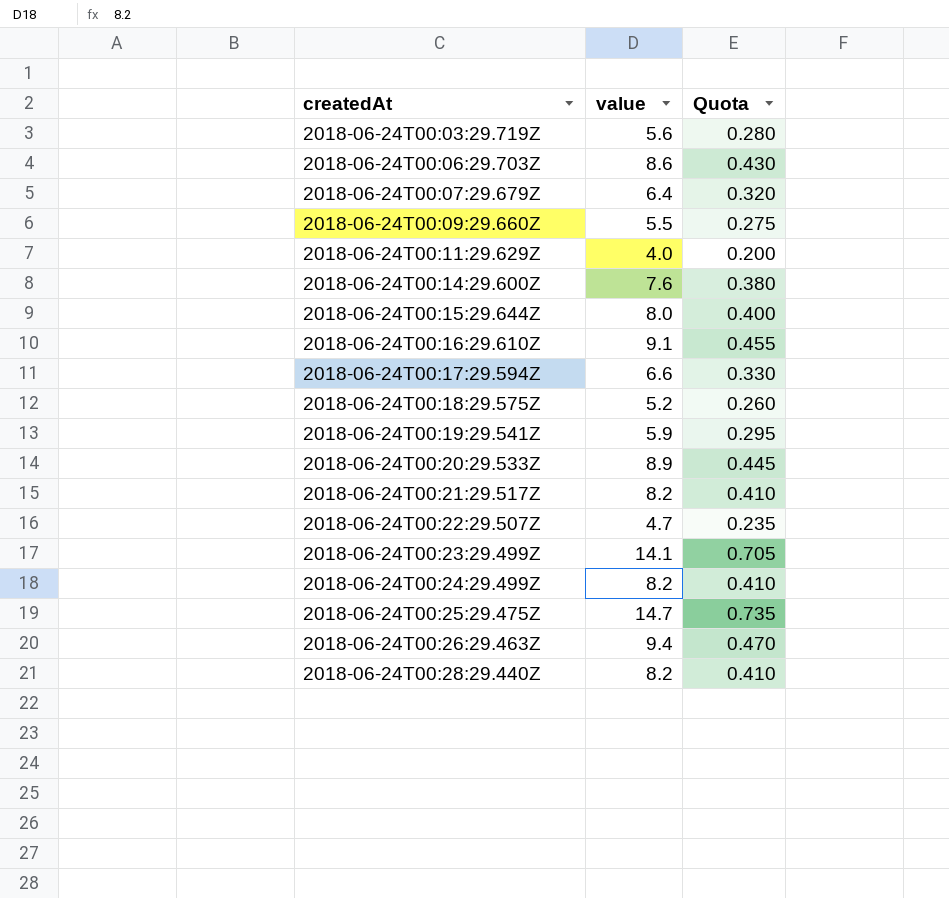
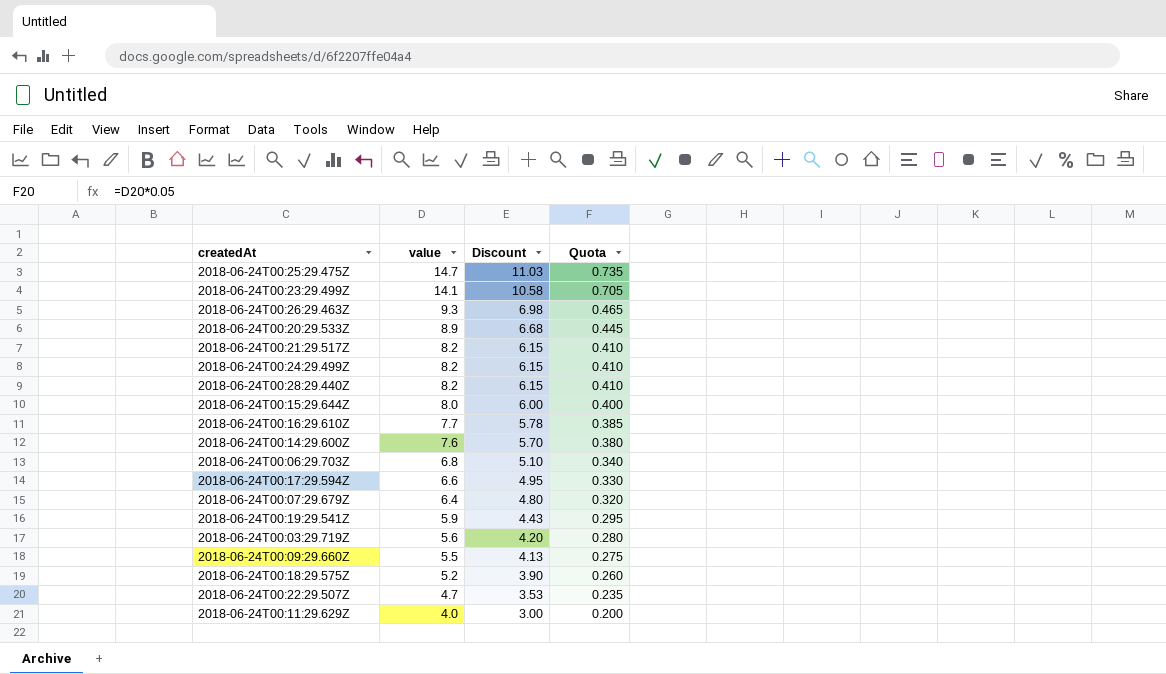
row order: createdAt ascending -> value descending
column Discount | formula: none -> [value] * 0.75
2018-06-24T00:26:29.463Z | value: 9.4 -> 9.3
2018-06-24T00:26:29.463Z | Quota: 0.470 -> 0.465
2018-06-24T00:16:29.610Z | value: 9.1 -> 7.7
2018-06-24T00:16:29.610Z | Quota: 0.455 -> 0.385
2018-06-24T00:06:29.703Z | value: 8.6 -> 6.8
2018-06-24T00:06:29.703Z | Quota: 0.430 -> 0.340

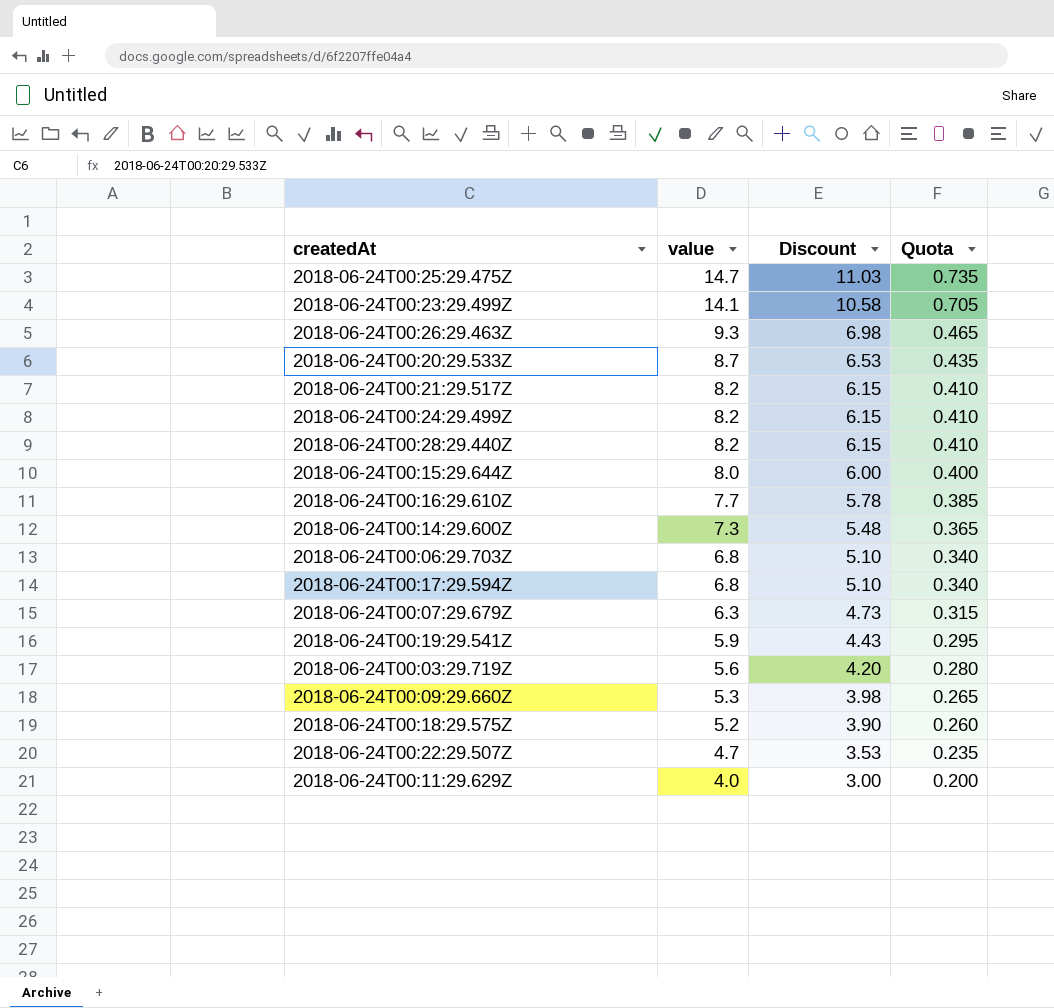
2018-06-24T00:20:29.533Z | value: 8.9 -> 8.7
2018-06-24T00:20:29.533Z | Discount: 6.68 -> 6.53
2018-06-24T00:20:29.533Z | Quota: 0.445 -> 0.435
2018-06-24T00:14:29.600Z | value: 7.6 -> 7.3
2018-06-24T00:14:29.600Z | Discount: 5.70 -> 5.48
2018-06-24T00:14:29.600Z | Quota: 0.380 -> 0.365
2018-06-24T00:17:29.594Z | value: 6.6 -> 6.8
2018-06-24T00:17:29.594Z | Discount: 4.95 -> 5.10
2018-06-24T00:17:29.594Z | Quota: 0.330 -> 0.340
2018-06-24T00:07:29.679Z | value: 6.4 -> 6.3
2018-06-24T00:07:29.679Z | Discount: 4.80 -> 4.73
2018-06-24T00:07:29.679Z | Quota: 0.320 -> 0.315
2018-06-24T00:09:29.660Z | value: 5.5 -> 5.3
2018-06-24T00:09:29.660Z | Discount: 4.13 -> 3.98
2018-06-24T00:09:29.660Z | Quota: 0.275 -> 0.265

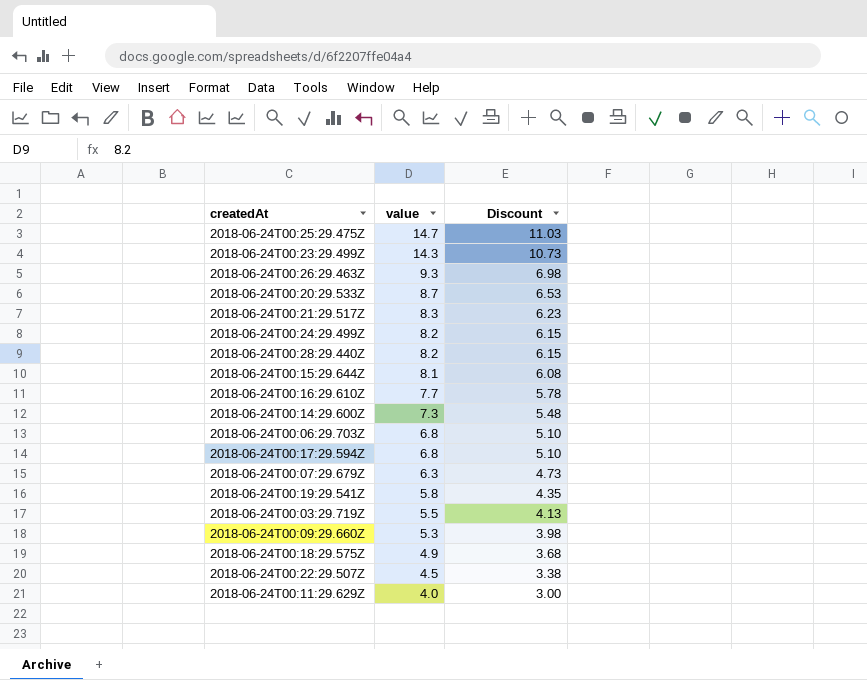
column Quota | formula: [value] * 0.05 -> none
2018-06-24T00:23:29.499Z | value: 14.1 -> 14.3
2018-06-24T00:23:29.499Z | Discount: 10.58 -> 10.73
2018-06-24T00:21:29.517Z | value: 8.2 -> 8.3
2018-06-24T00:21:29.517Z | Discount: 6.15 -> 6.23
2018-06-24T00:15:29.644Z | value: 8.0 -> 8.1
2018-06-24T00:15:29.644Z | Discount: 6.00 -> 6.08
2018-06-24T00:19:29.541Z | value: 5.9 -> 5.8
2018-06-24T00:19:29.541Z | Discount: 4.43 -> 4.35
2018-06-24T00:03:29.719Z | value: 5.6 -> 5.5
2018-06-24T00:03:29.719Z | Discount: 4.20 -> 4.13
2018-06-24T00:18:29.575Z | value: 5.2 -> 4.9
2018-06-24T00:18:29.575Z | Discount: 3.90 -> 3.68
2018-06-24T00:22:29.507Z | value: 4.7 -> 4.5
2018-06-24T00:22:29.507Z | Discount: 3.53 -> 3.38

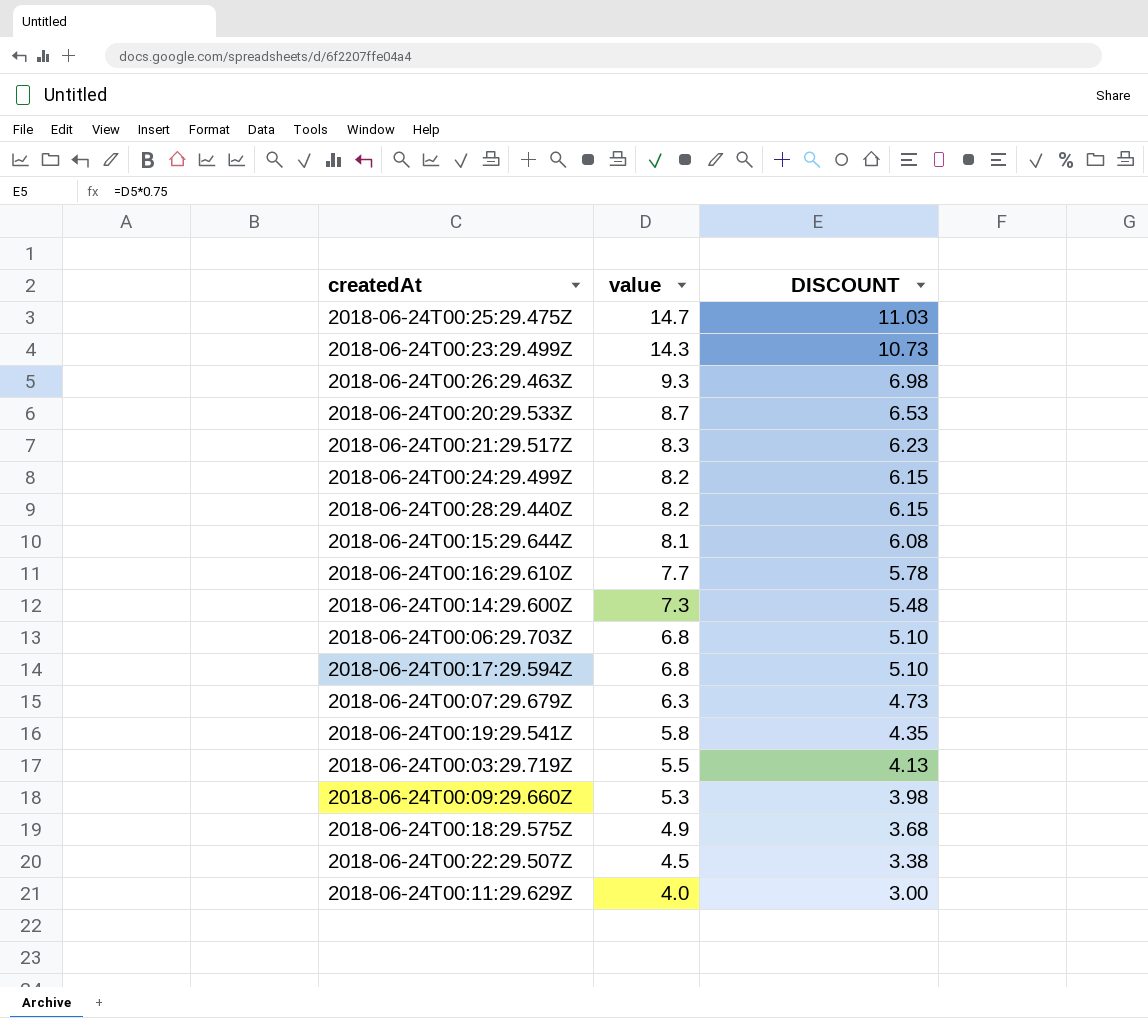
column name: Discount -> DISCOUNT

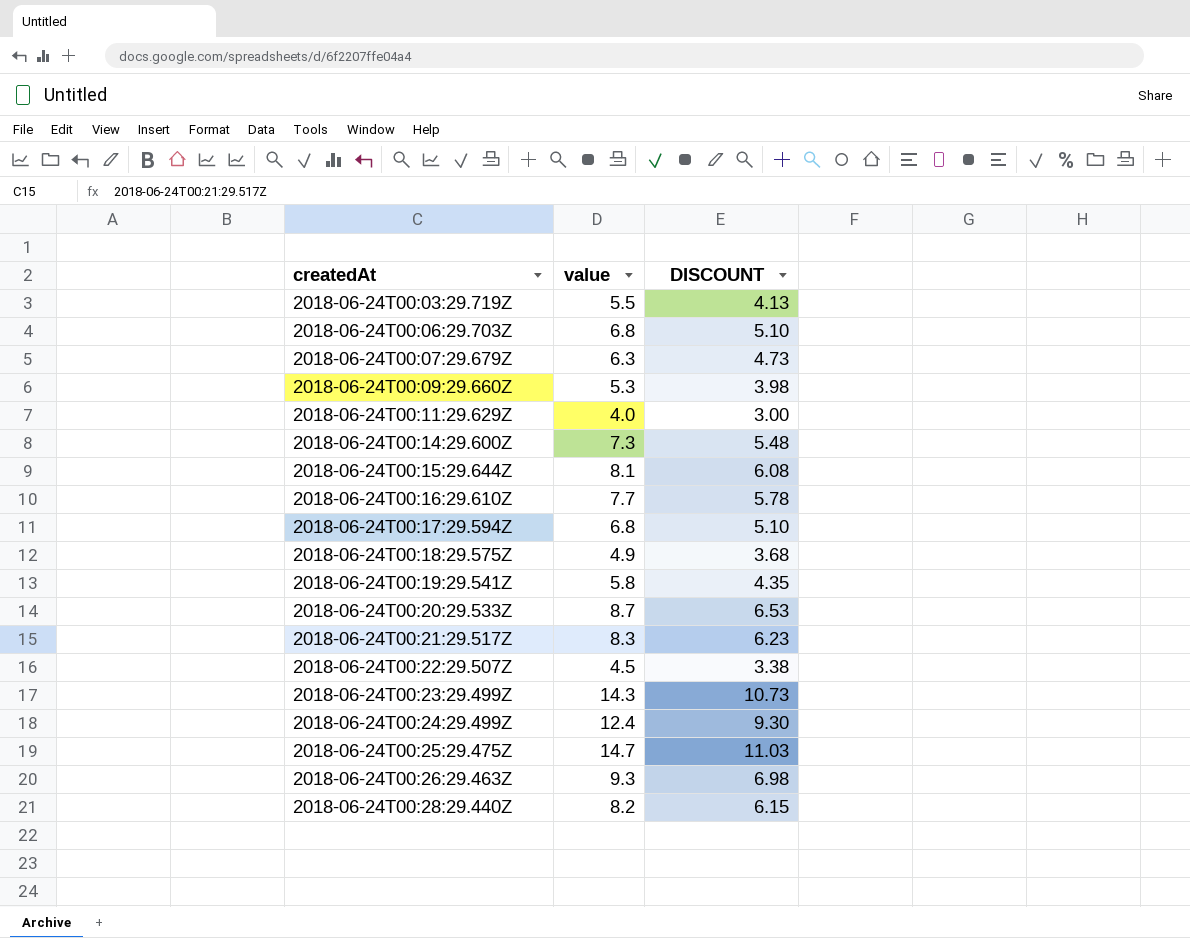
row order: value descending -> createdAt ascending
2018-06-24T00:24:29.499Z | value: 8.2 -> 12.4
2018-06-24T00:24:29.499Z | DISCOUNT: 6.15 -> 9.30

